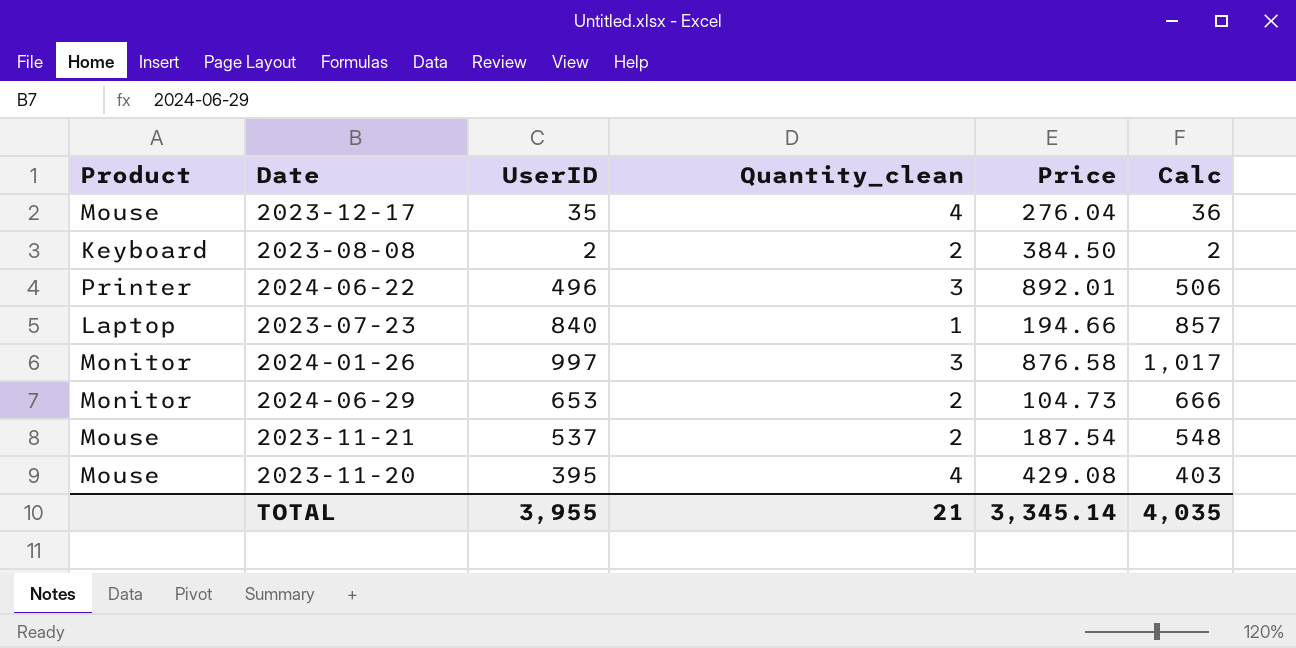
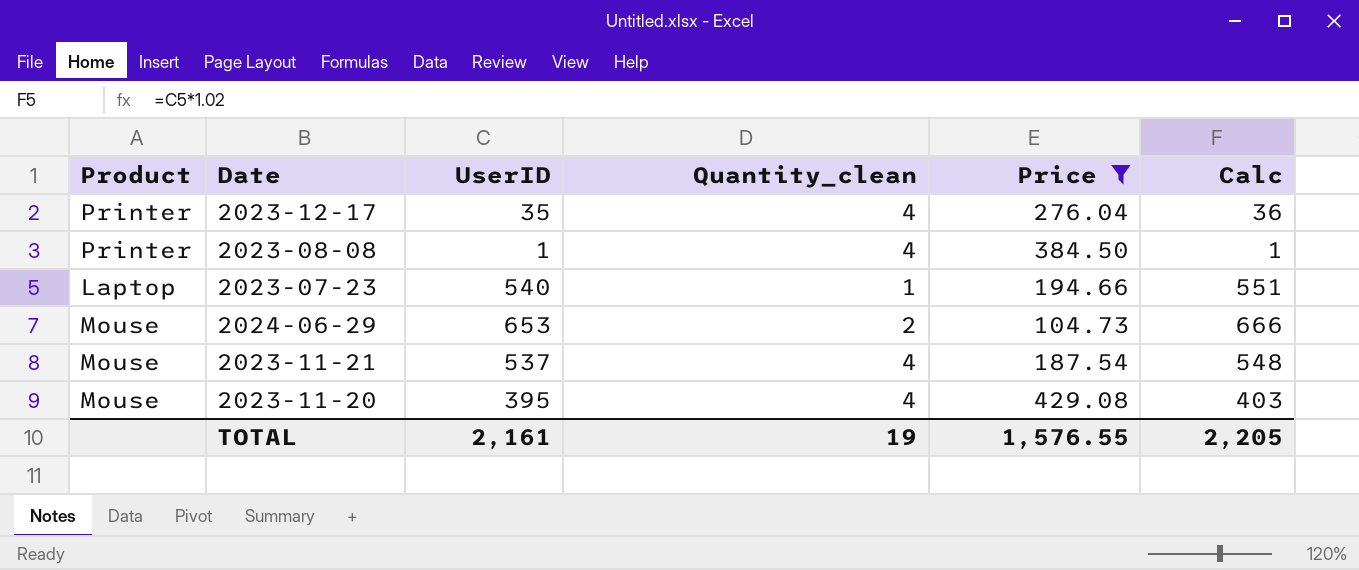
filter: none -> Price <= 429.08
2023-12-17 | Product: Mouse -> Printer
2023-08-08 | Product: Keyboard -> Printer
2023-08-08 | UserID: 2 -> 1
2023-08-08 | Quantity_clean: 2 -> 4
2023-08-08 | Calc: 2 -> 1
2023-07-23 | UserID: 840 -> 540
2023-07-23 | Calc: 857 -> 551
2024-06-29 | Product: Monitor -> Mouse
2023-11-21 | Quantity_clean: 2 -> 4
TOTAL | UserID: 3,955 -> 2,161
TOTAL | Quantity_clean: 21 -> 19
TOTAL | Price: 3,345.14 -> 1,576.55
TOTAL | Calc: 4,035 -> 2,205

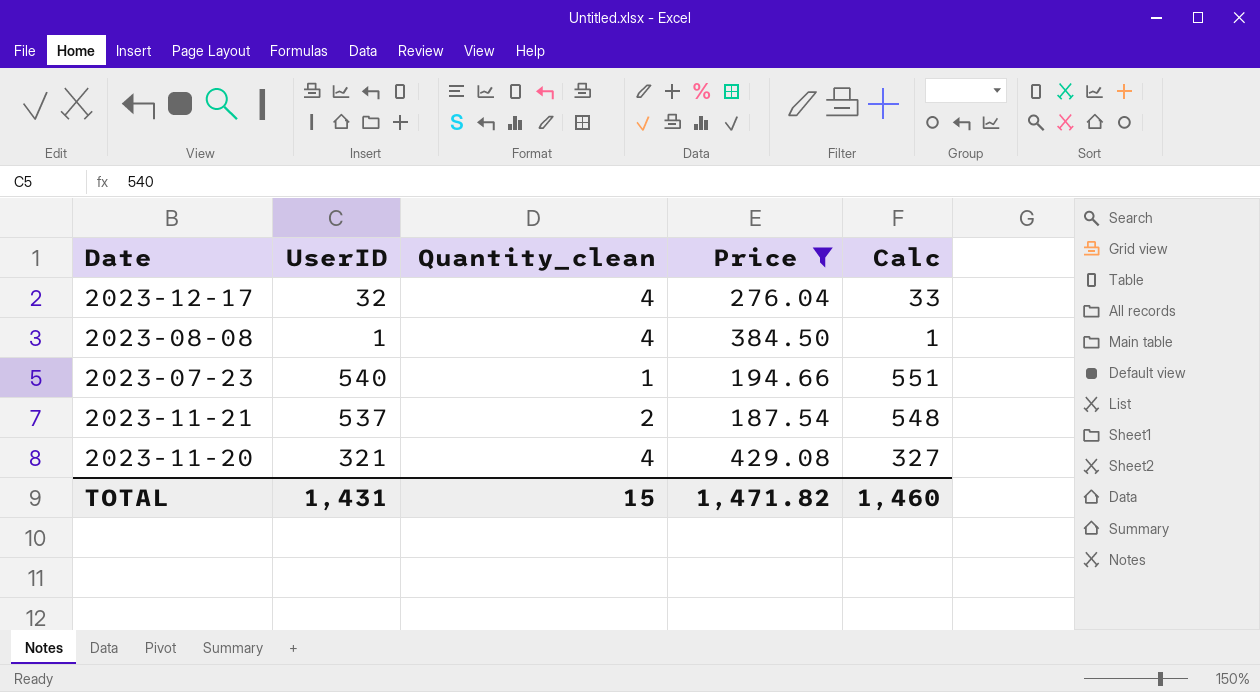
column Product | position: 1 -> none
row 2024-06-29: Mouse | 653 | 2 | 104.73 | 666 -> none
2023-12-17 | UserID: 35 -> 32
2023-12-17 | Calc: 36 -> 33
2023-11-21 | Quantity_clean: 4 -> 2
2023-11-20 | UserID: 395 -> 321
2023-11-20 | Calc: 403 -> 327
TOTAL | UserID: 2,161 -> 1,431
TOTAL | Quantity_clean: 19 -> 15
TOTAL | Price: 1,576.55 -> 1,471.82
TOTAL | Calc: 2,205 -> 1,460

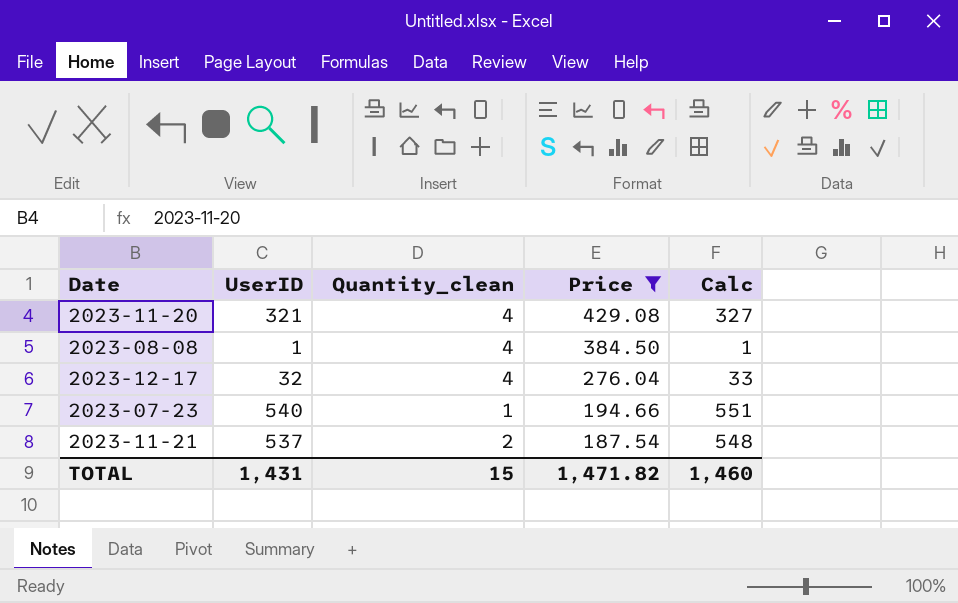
row order: none -> Price descending

